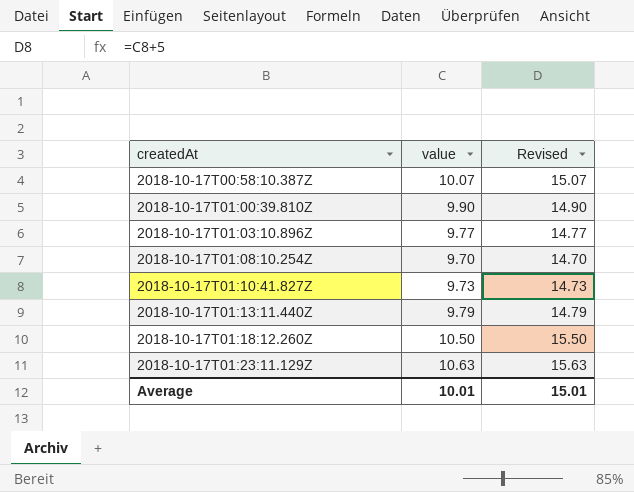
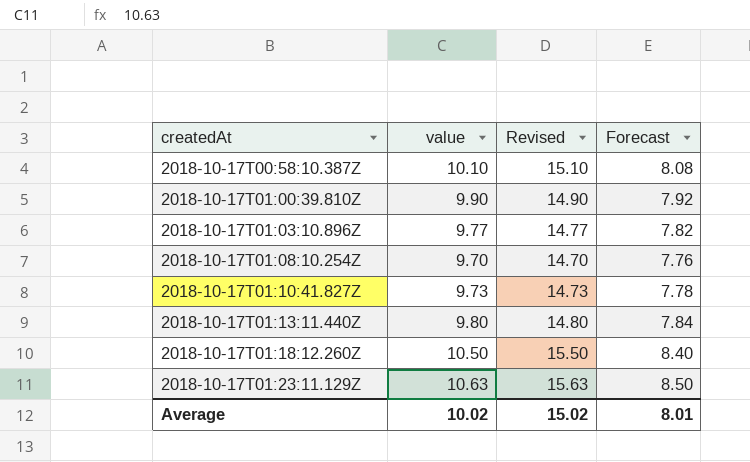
column Forecast | formula: none -> [value] * 0.8
2018-10-17T00:58:10.387Z | value: 10.07 -> 10.10
2018-10-17T00:58:10.387Z | Revised: 15.07 -> 15.10
2018-10-17T01:13:11.440Z | value: 9.79 -> 9.80
2018-10-17T01:13:11.440Z | Revised: 14.79 -> 14.80
Average | value: 10.01 -> 10.02
Average | Revised: 15.01 -> 15.02

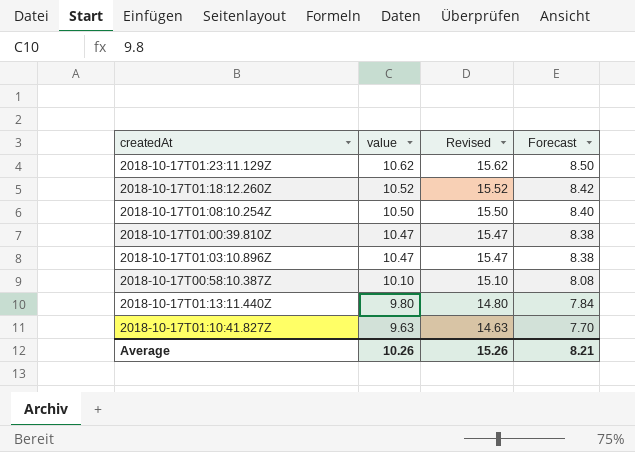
row order: createdAt ascending -> value descending
2018-10-17T01:23:11.129Z | value: 10.63 -> 10.62
2018-10-17T01:23:11.129Z | Revised: 15.63 -> 15.62
2018-10-17T01:18:12.260Z | value: 10.50 -> 10.52
2018-10-17T01:18:12.260Z | Revised: 15.50 -> 15.52
2018-10-17T01:18:12.260Z | Forecast: 8.40 -> 8.42
2018-10-17T01:08:10.254Z | value: 9.70 -> 10.50
2018-10-17T01:08:10.254Z | Revised: 14.70 -> 15.50
2018-10-17T01:08:10.254Z | Forecast: 7.76 -> 8.40
2018-10-17T01:00:39.810Z | value: 9.90 -> 10.47
2018-10-17T01:00:39.810Z | Revised: 14.90 -> 15.47
2018-10-17T01:00:39.810Z | Forecast: 7.92 -> 8.38
2018-10-17T01:03:10.896Z | value: 9.77 -> 10.47
2018-10-17T01:03:10.896Z | Revised: 14.77 -> 15.47
2018-10-17T01:03:10.896Z | Forecast: 7.82 -> 8.38
2018-10-17T01:10:41.827Z | value: 9.73 -> 9.63
2018-10-17T01:10:41.827Z | Revised: 14.73 -> 14.63
2018-10-17T01:10:41.827Z | Forecast: 7.78 -> 7.70
Average | value: 10.02 -> 10.26
Average | Revised: 15.02 -> 15.26
Average | Forecast: 8.01 -> 8.21

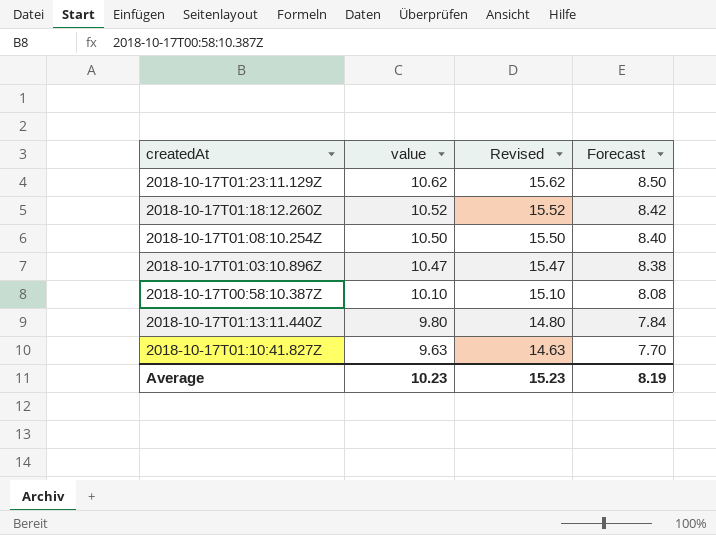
row 2018-10-17T01:00:39.810Z: 10.47 | 15.47 | 8.38 -> none
Average | value: 10.26 -> 10.23
Average | Revised: 15.26 -> 15.23
Average | Forecast: 8.21 -> 8.19

